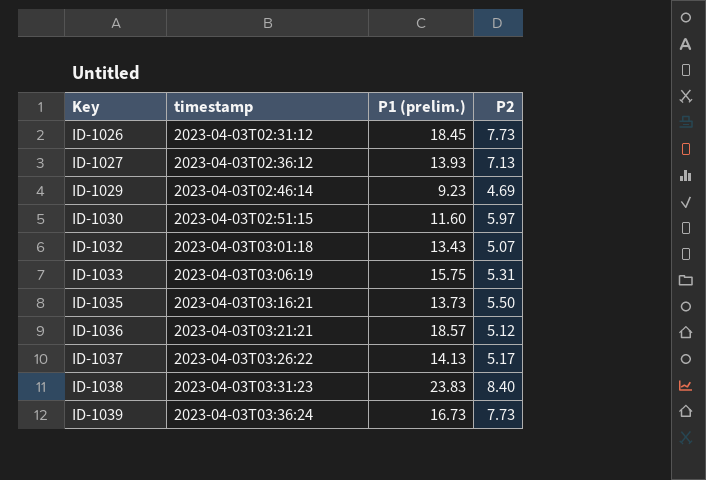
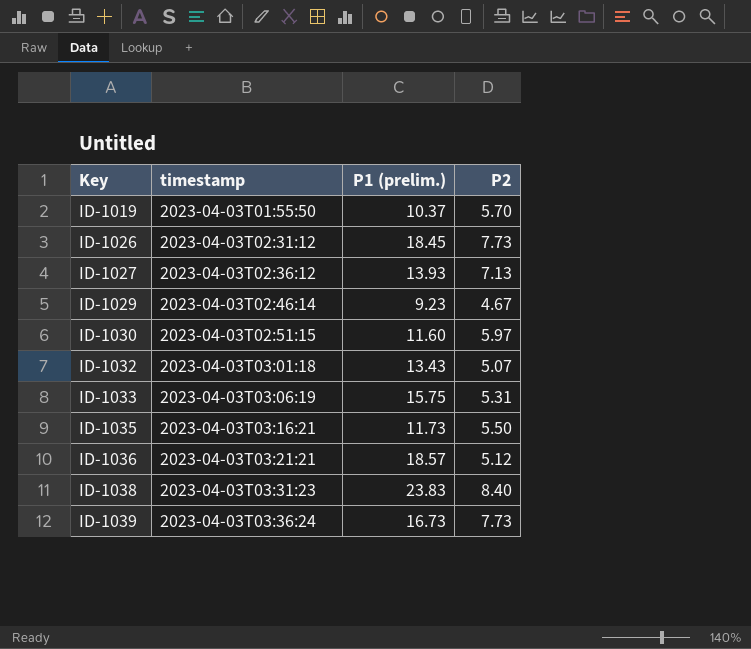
row ID-1037: 2023-04-03T03:26:22 | 14.13 | 5.17 -> none
row ID-1019: none -> 2023-04-03T01:55:50 | 10.37 | 5.70
ID-1029 | P2: 4.69 -> 4.67
ID-1035 | P1 (prelim.): 13.73 -> 11.73

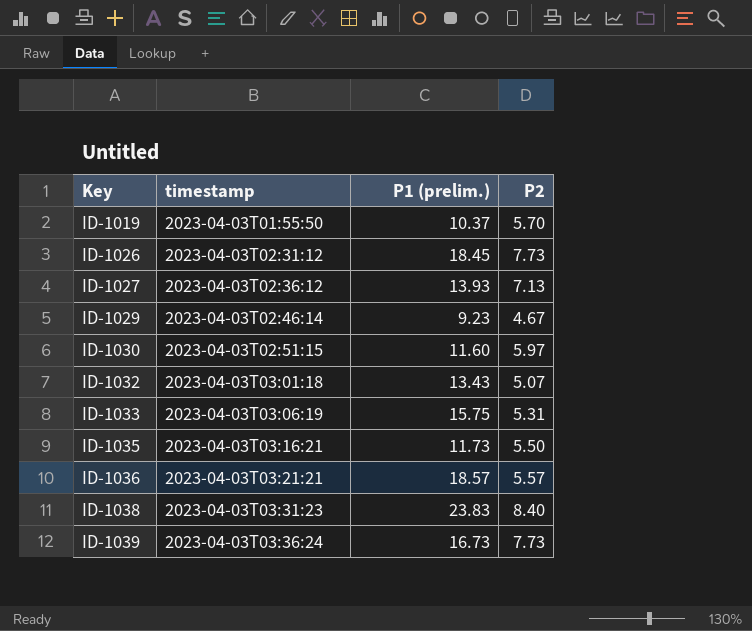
ID-1036 | P2: 5.12 -> 5.57

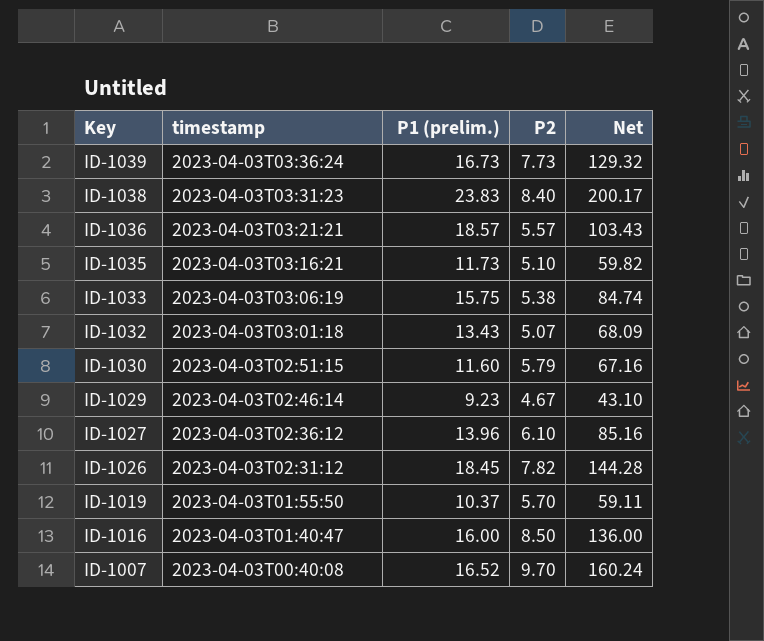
row order: Key ascending -> Key descending
column Net | formula: none -> [P1 (prelim.)] * [P2]
ID-1035 | P2: 5.50 -> 5.10
ID-1033 | P2: 5.31 -> 5.38
ID-1030 | P2: 5.97 -> 5.79
ID-1027 | P1 (prelim.): 13.93 -> 13.96
ID-1027 | P2: 7.13 -> 6.10
ID-1026 | P2: 7.73 -> 7.82
row ID-1016: none -> 2023-04-03T01:40:47 | 16.00 | 8.50 | 136.00
row ID-1007: none -> 2023-04-03T00:40:08 | 16.52 | 9.70 | 160.24

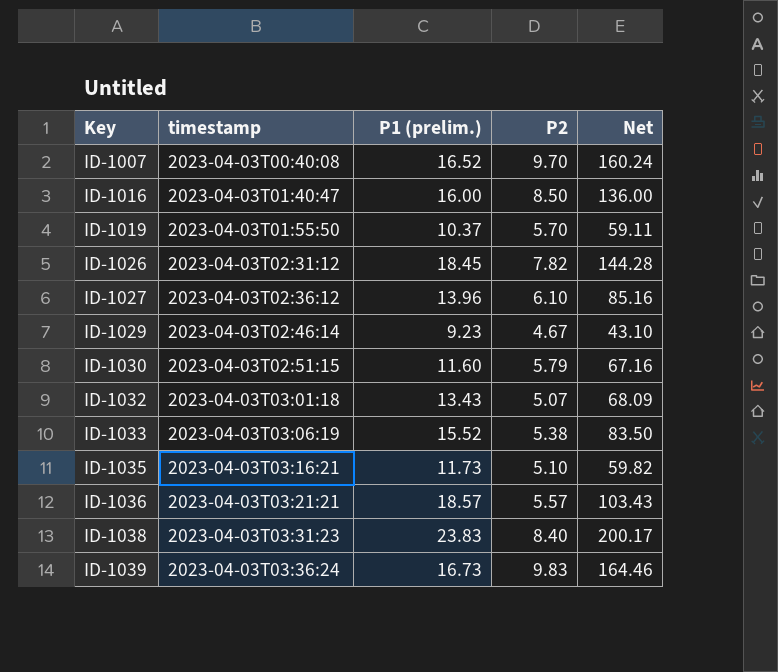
row order: Key descending -> Key ascending
ID-1033 | P1 (prelim.): 15.75 -> 15.52
ID-1033 | Net: 84.74 -> 83.50
ID-1039 | P2: 7.73 -> 9.83
ID-1039 | Net: 129.32 -> 164.46

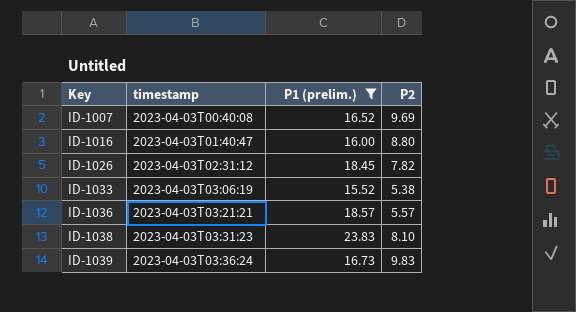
filter: none -> P1 (prelim.) >= 15.52
column Net | formula: [P1 (prelim.)] * [P2] -> none
ID-1007 | P2: 9.70 -> 9.69
ID-1016 | P2: 8.50 -> 8.80
ID-1038 | P2: 8.40 -> 8.10

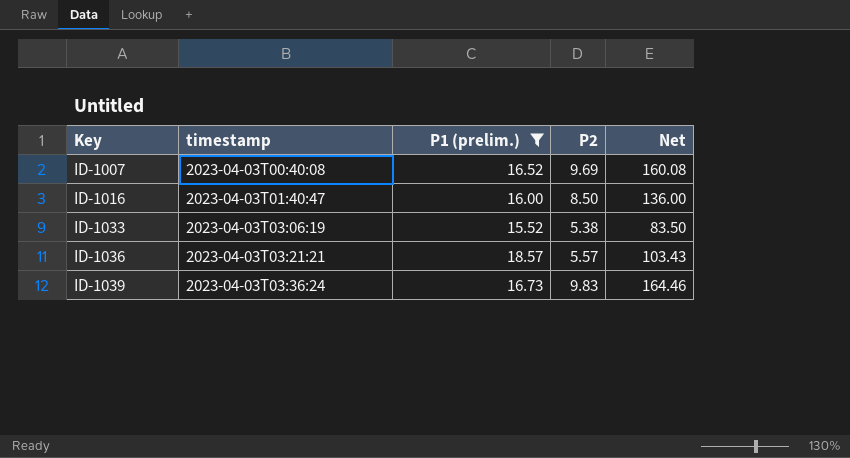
column Net | formula: none -> [P1 (prelim.)] * [P2]
row ID-1026: 2023-04-03T02:31:12 | 18.45 | 7.82 -> none
row ID-1038: 2023-04-03T03:31:23 | 23.83 | 8.10 -> none
ID-1016 | P2: 8.80 -> 8.50

